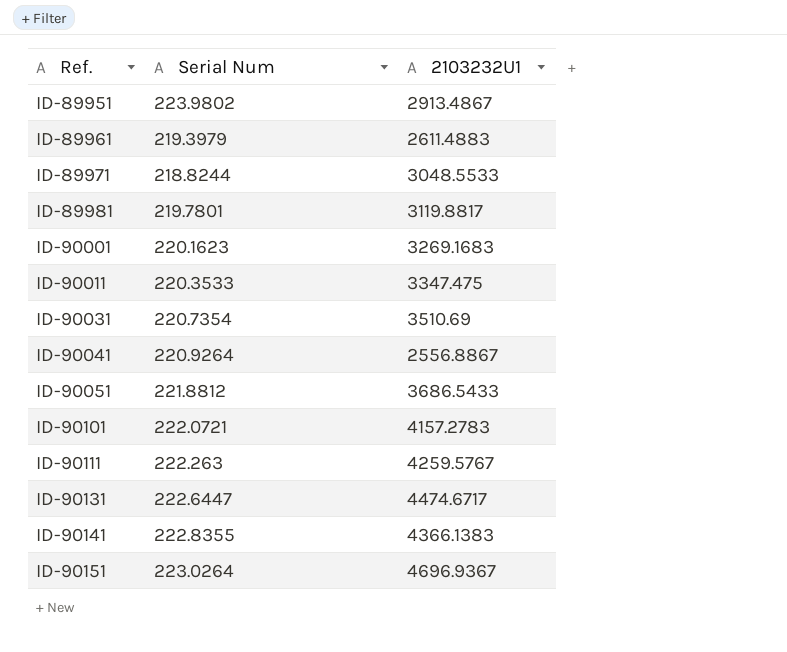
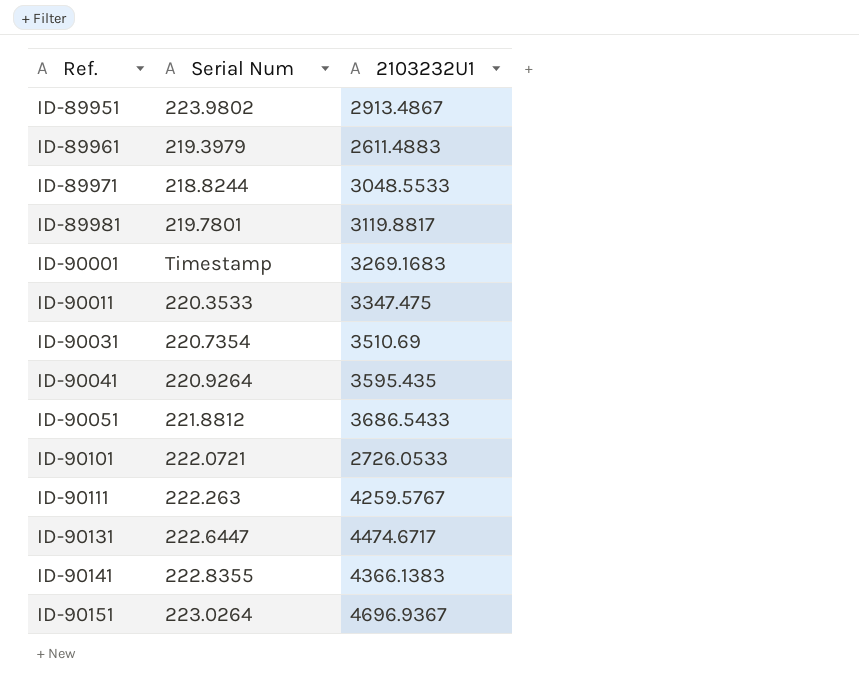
ID-90001 | Serial Num: 220.1623 -> Timestamp
ID-90041 | 2103232U1: 2556.8867 -> 3595.435
ID-90101 | 2103232U1: 4157.2783 -> 2726.0533

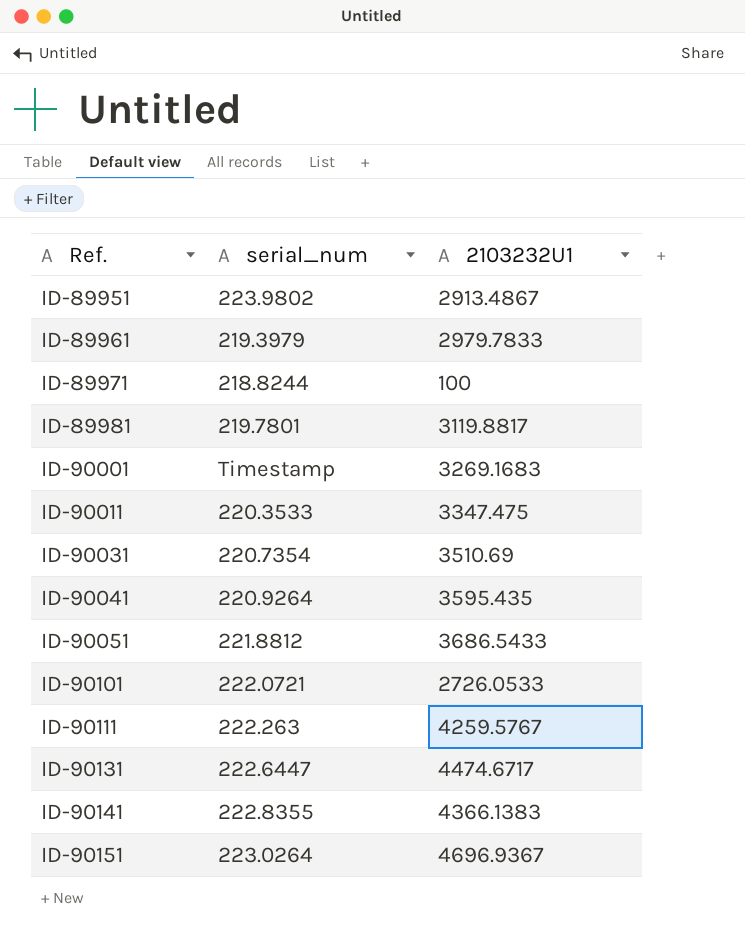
column name: Serial Num -> serial_num
ID-89961 | 2103232U1: 2611.4883 -> 2979.7833
ID-89971 | 2103232U1: 3048.5533 -> 100

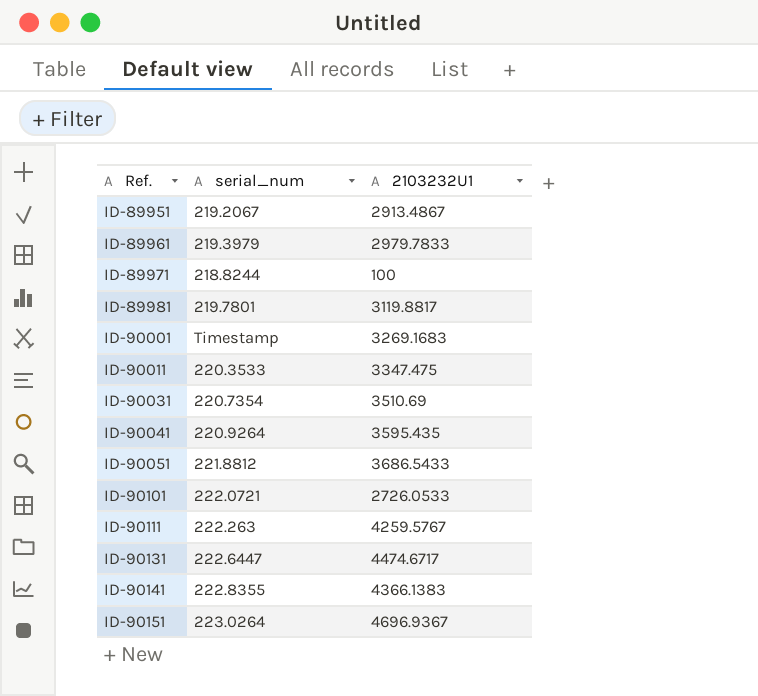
ID-89951 | serial_num: 223.9802 -> 219.2067

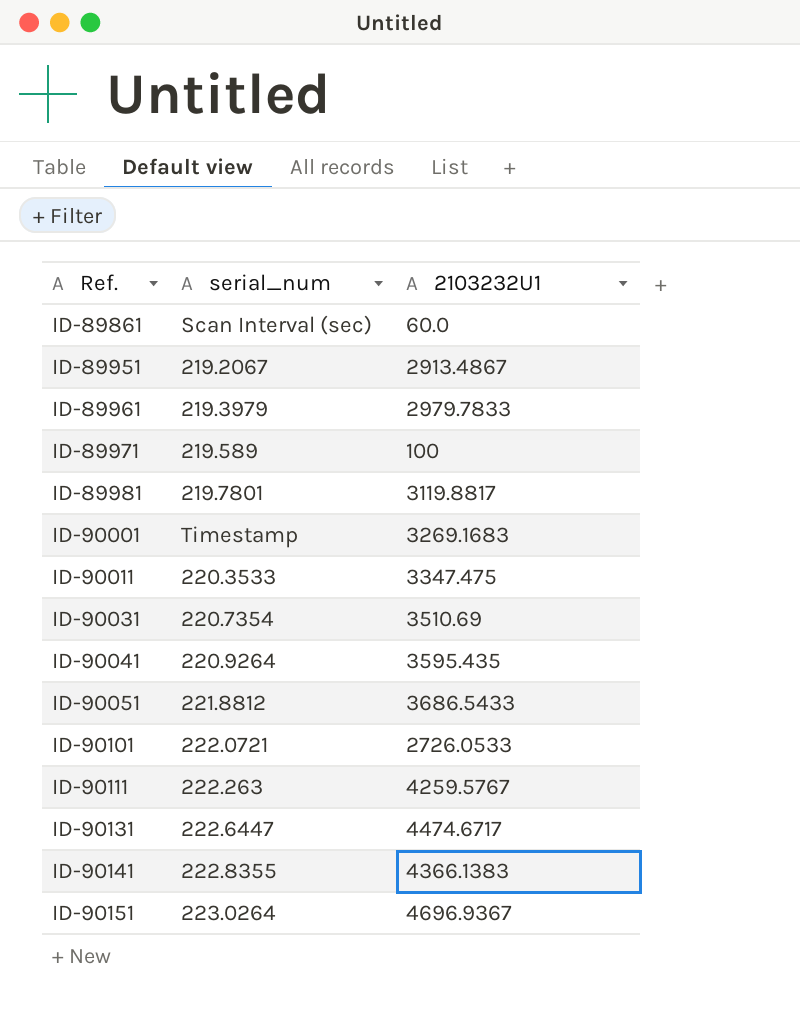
row ID-89861: none -> Scan Interval (sec) | 60.0
ID-89971 | serial_num: 218.8244 -> 219.589

